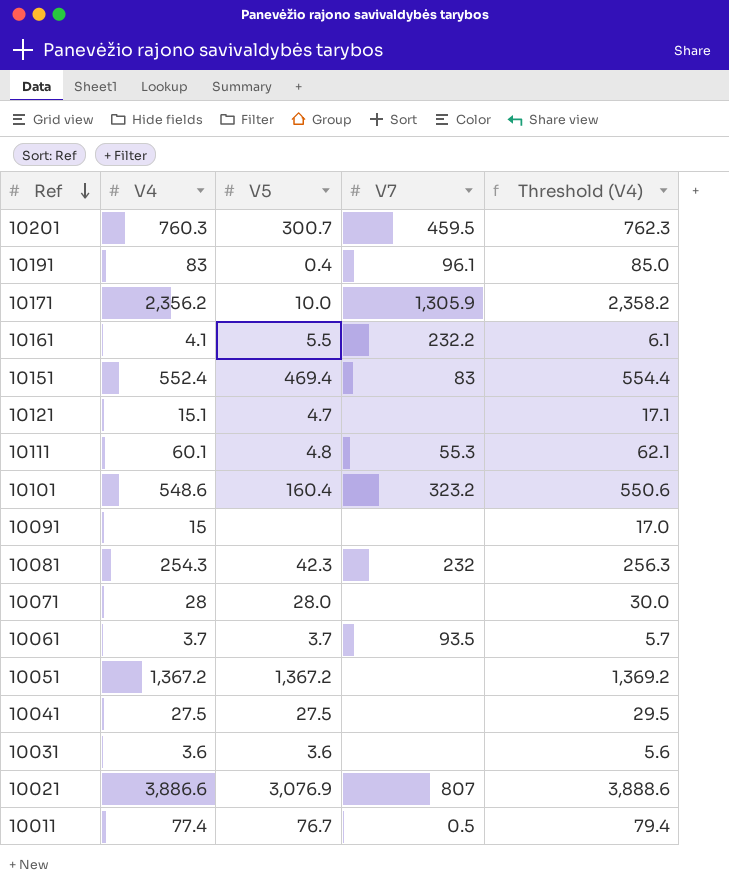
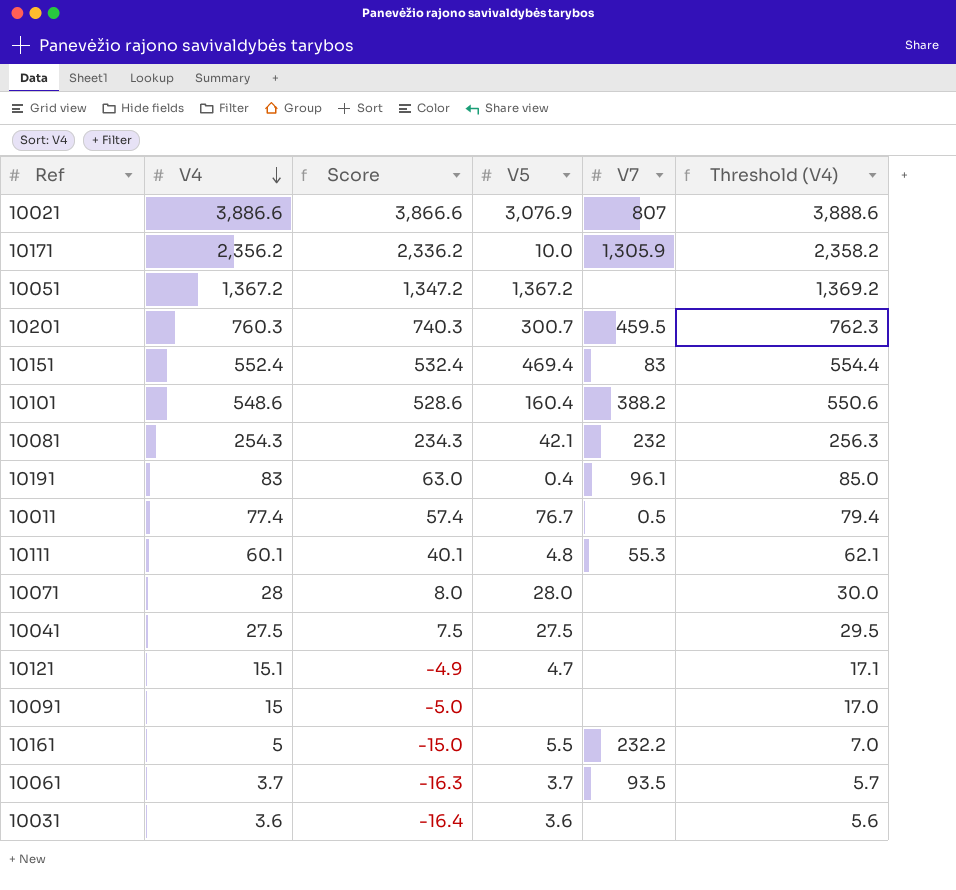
row order: Ref descending -> V4 descending
column Score | formula: none -> [V4] - 20
10101 | V7: 323.2 -> 388.2
10081 | V5: 42.3 -> 42.1
10161 | V4: 4.1 -> 5
10161 | Threshold (V4): 6.1 -> 7.0

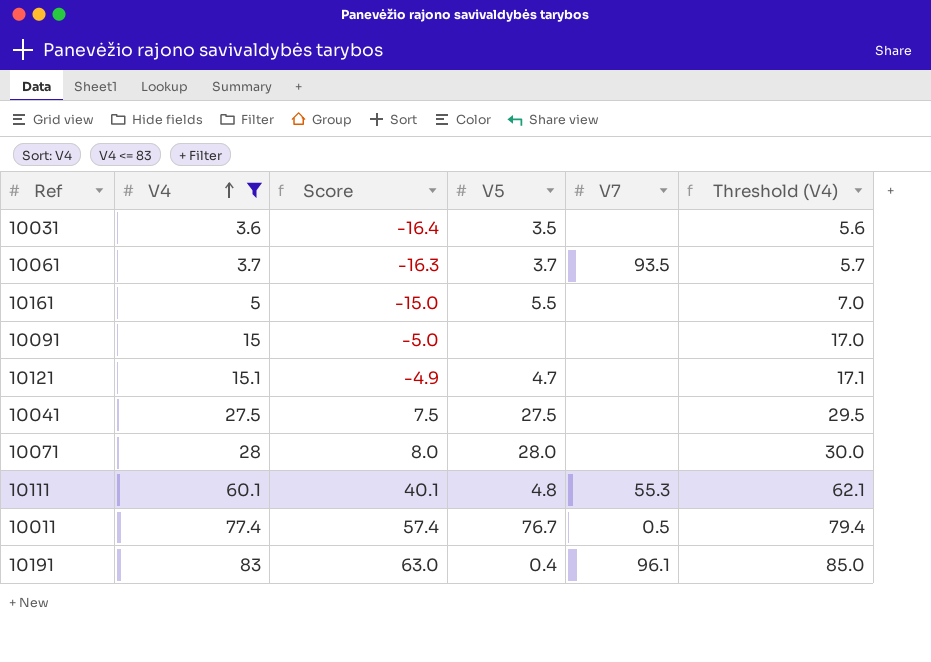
filter: none -> V4 <= 83
row order: V4 descending -> V4 ascending
10031 | V5: 3.6 -> 3.5
10161 | V7: 232.2 -> none

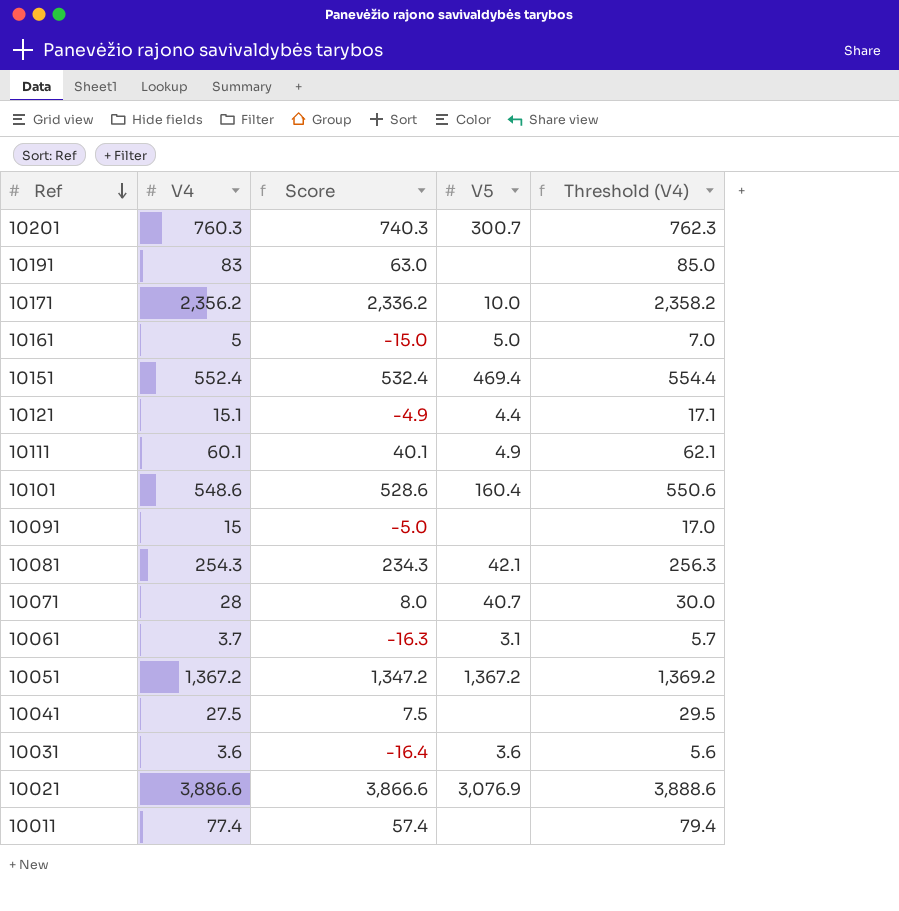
filter: V4 <= 83 -> none
row order: V4 ascending -> Ref descending
column V7 | position: 5 -> none
10191 | V5: 0.4 -> none
10161 | V5: 5.5 -> 5.0
10121 | V5: 4.7 -> 4.4
10111 | V5: 4.8 -> 4.9
10071 | V5: 28.0 -> 40.7
10061 | V5: 3.7 -> 3.1
10041 | V5: 27.5 -> none
10031 | V5: 3.5 -> 3.6
10011 | V5: 76.7 -> none

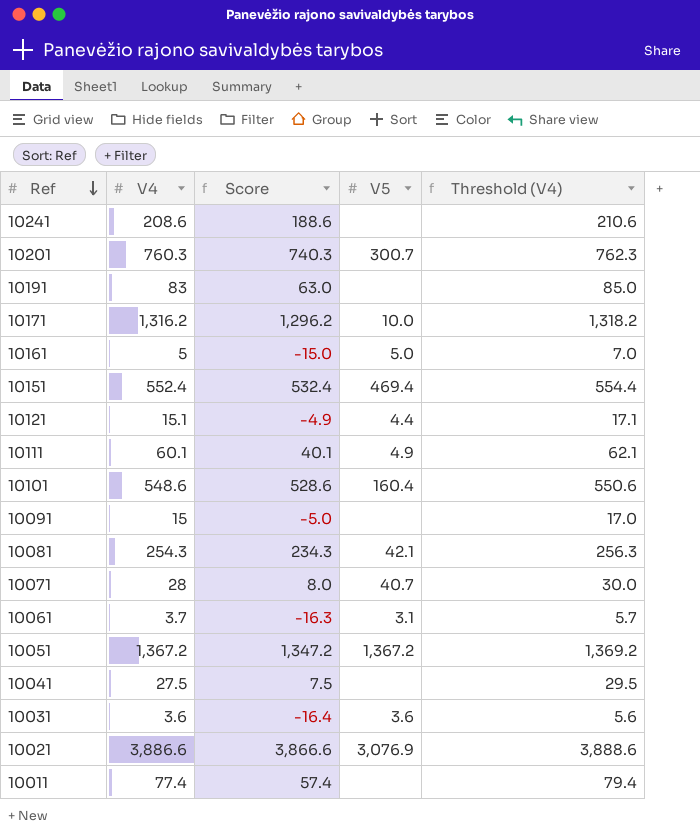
row 10241: none -> 208.6 | 188.6 | none | 210.6
10171 | V4: 2,356.2 -> 1,316.2
10171 | Score: 2,336.2 -> 1,296.2
10171 | Threshold (V4): 2,358.2 -> 1,318.2

